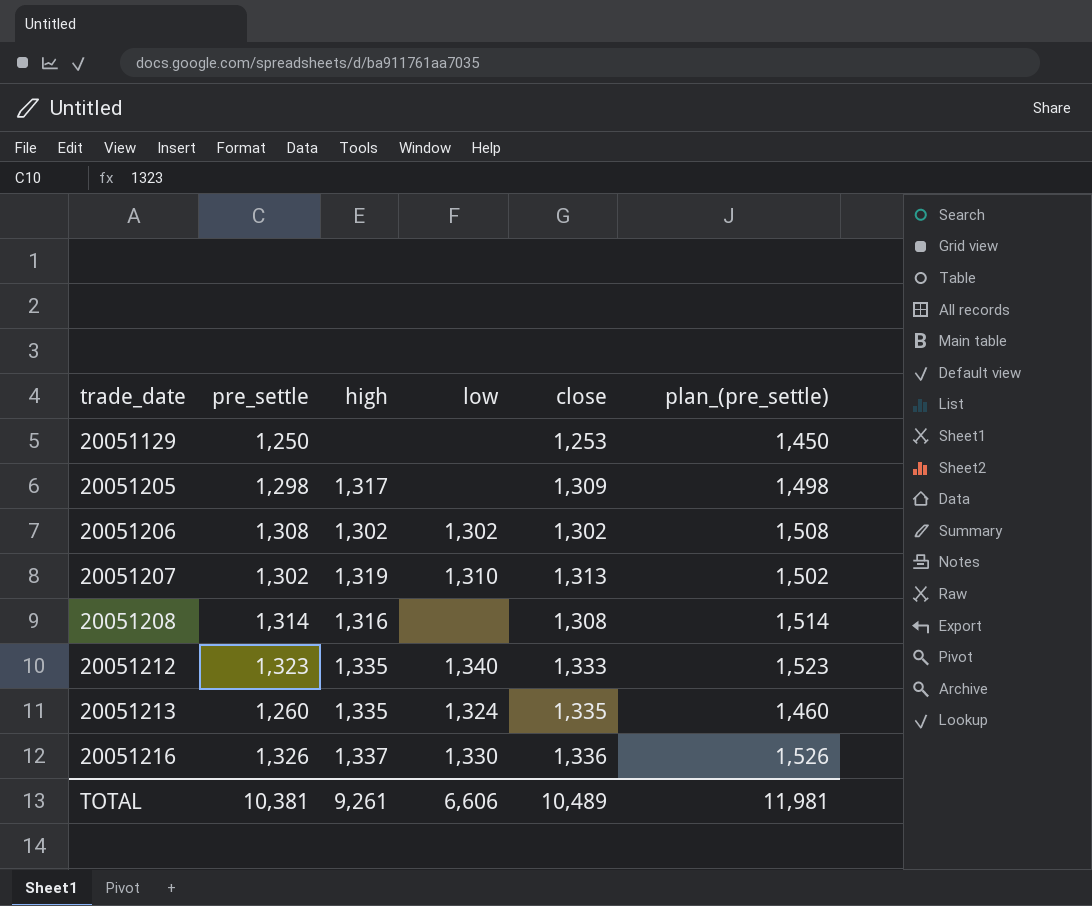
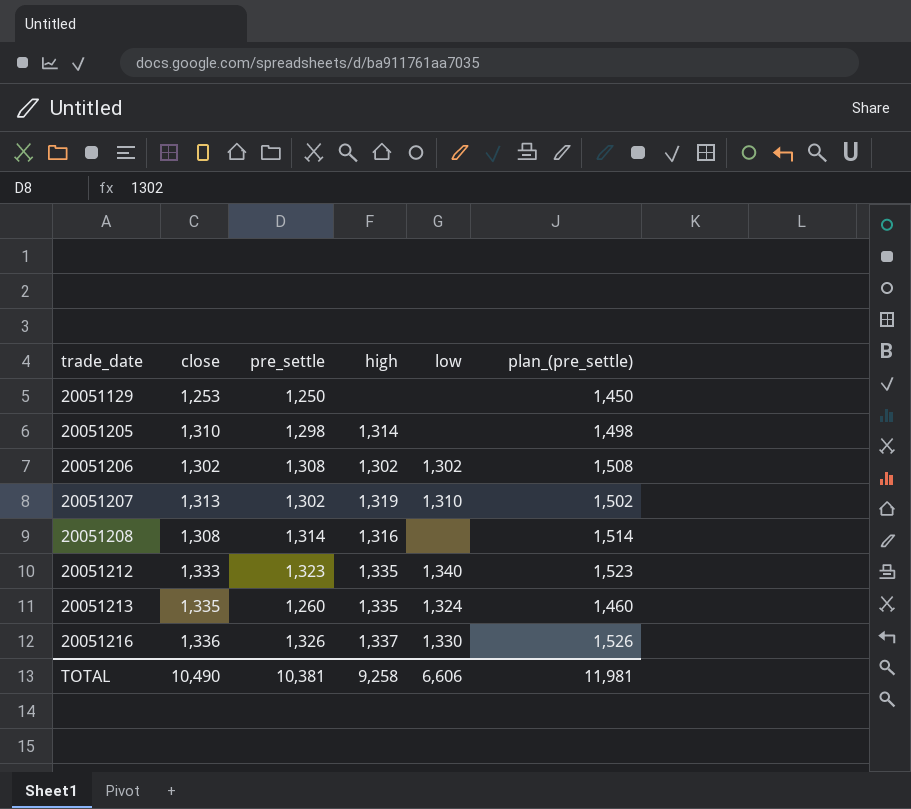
column close | position: 5 -> 2
20051205 | close: 1,309 -> 1,310
20051205 | high: 1,317 -> 1,314
TOTAL | close: 10,489 -> 10,490
TOTAL | high: 9,261 -> 9,258

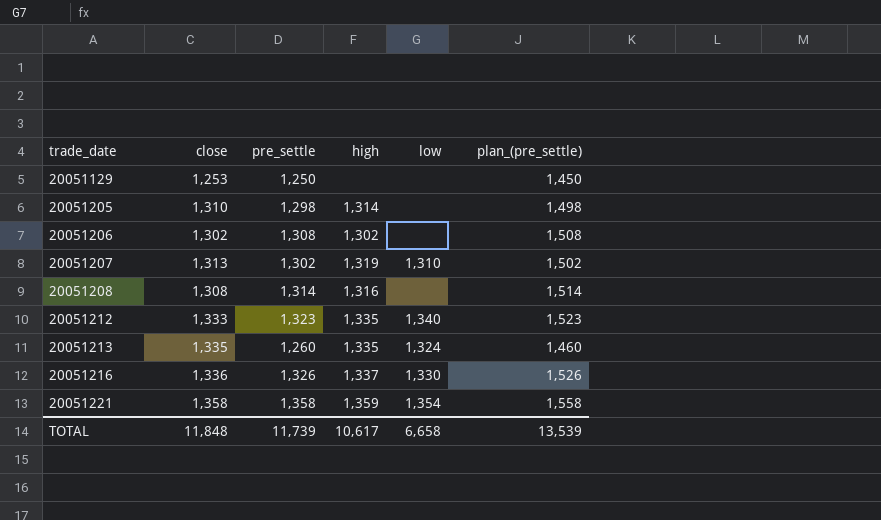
20051206 | low: 1,302 -> none
row 20051221: none -> 1,358 | 1,358 | 1,359 | 1,354 | 1,558
TOTAL | close: 10,490 -> 11,848
TOTAL | pre_settle: 10,381 -> 11,739
TOTAL | high: 9,258 -> 10,617
TOTAL | low: 6,606 -> 6,658
TOTAL | plan_(pre_settle): 11,981 -> 13,539

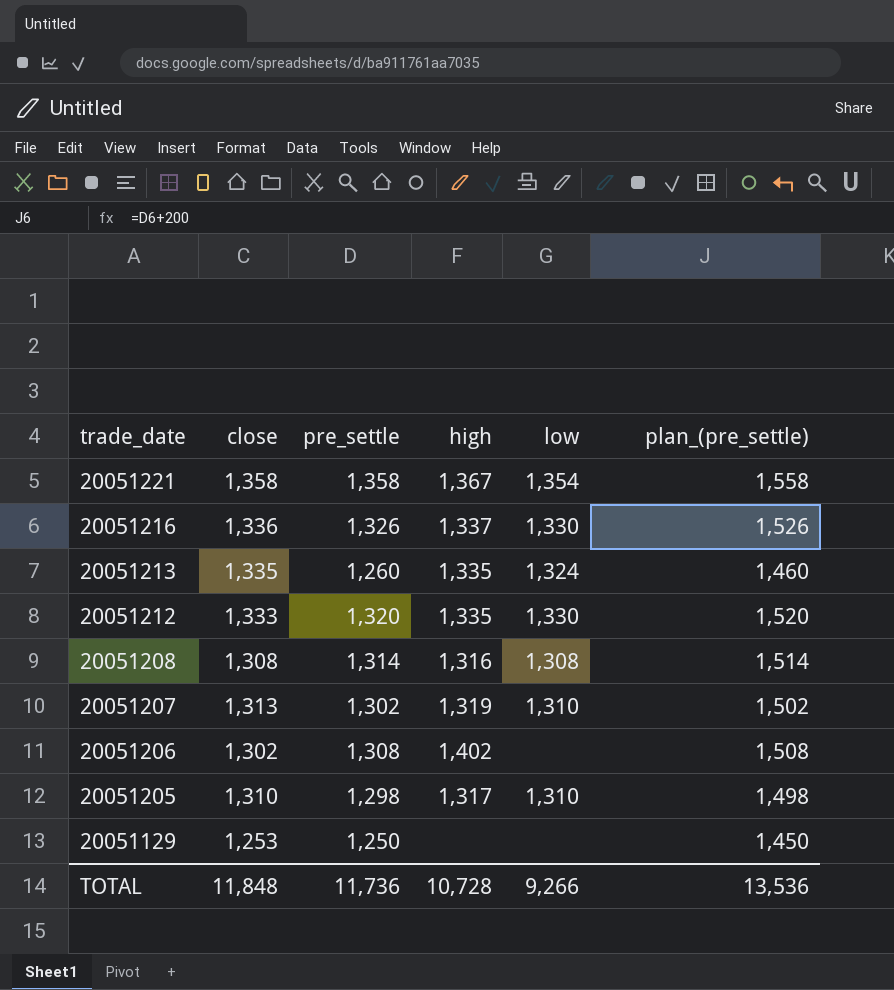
row order: trade_date ascending -> trade_date descending
20051221 | high: 1,359 -> 1,367
20051212 | pre_settle: 1,323 -> 1,320
20051212 | low: 1,340 -> 1,330
20051212 | plan_(pre_settle): 1,523 -> 1,520
20051208 | low: none -> 1,308
20051206 | high: 1,302 -> 1,402
20051205 | high: 1,314 -> 1,317
20051205 | low: none -> 1,310
TOTAL | pre_settle: 11,739 -> 11,736
TOTAL | high: 10,617 -> 10,728
TOTAL | low: 6,658 -> 9,266
TOTAL | plan_(pre_settle): 13,539 -> 13,536

